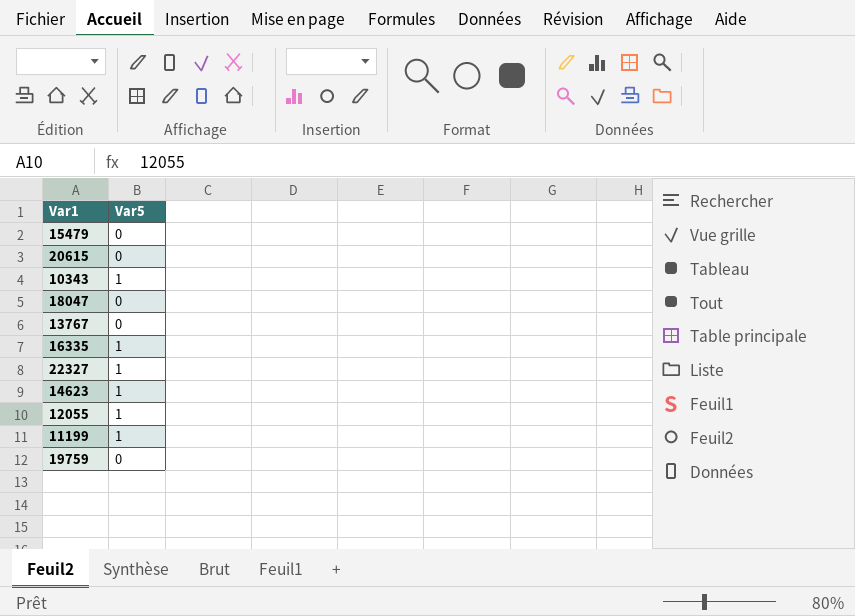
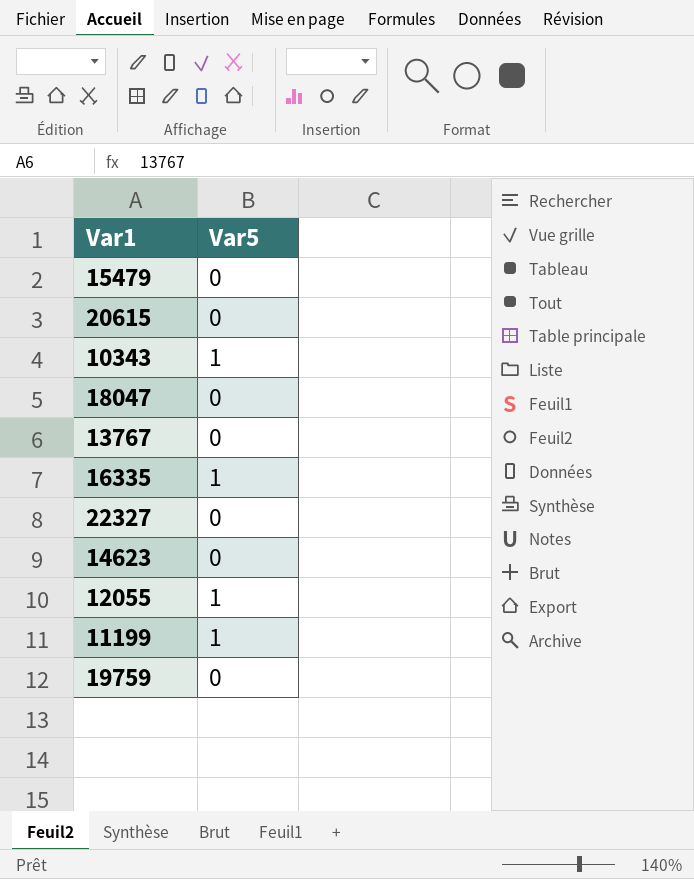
22327 | Var5: 1 -> 0
14623 | Var5: 1 -> 0

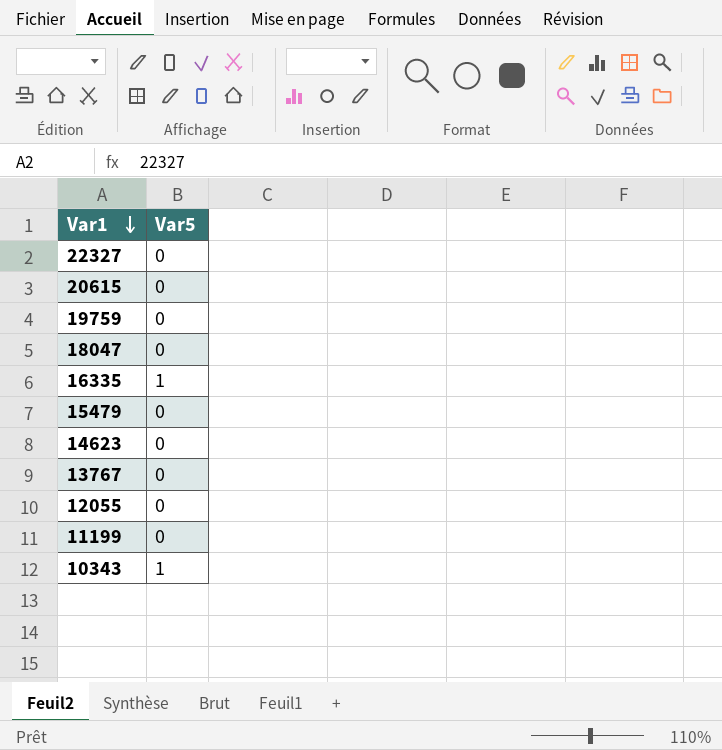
row order: none -> Var1 descending
12055 | Var5: 1 -> 0
11199 | Var5: 1 -> 0

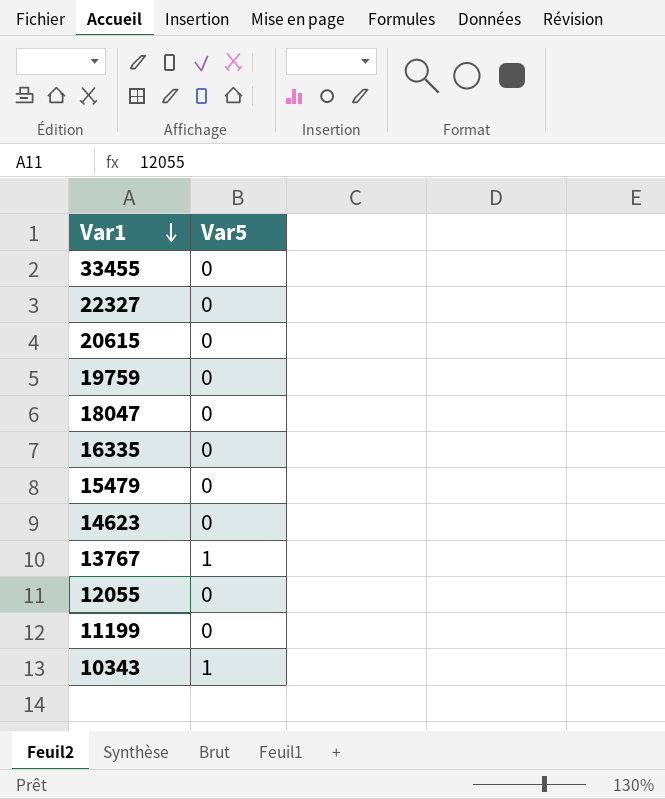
row 33455: none -> 0
16335 | Var5: 1 -> 0
13767 | Var5: 0 -> 1

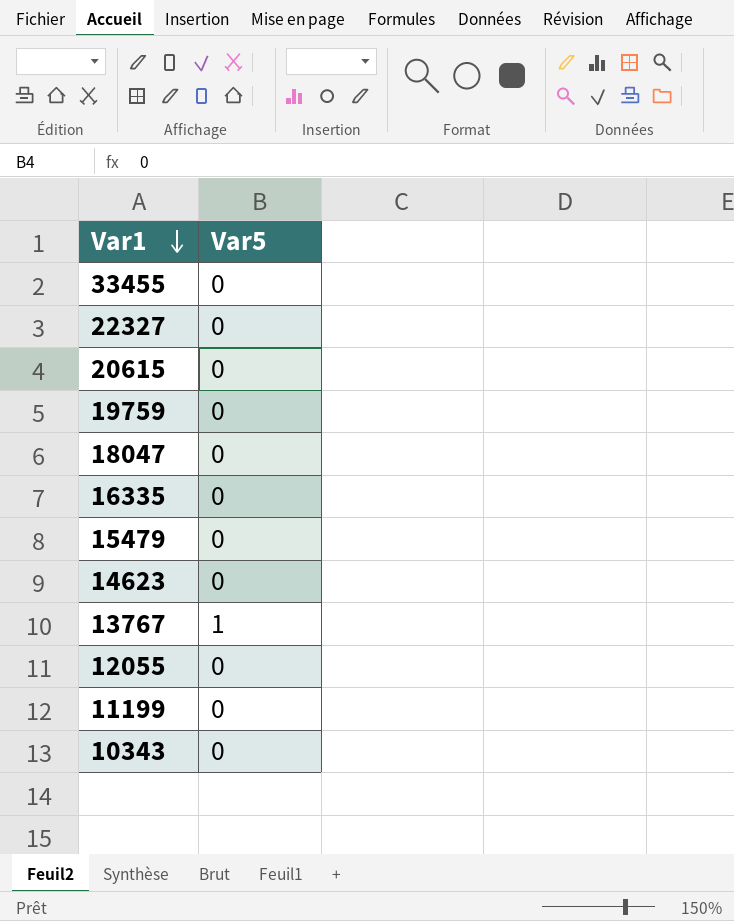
10343 | Var5: 1 -> 0

